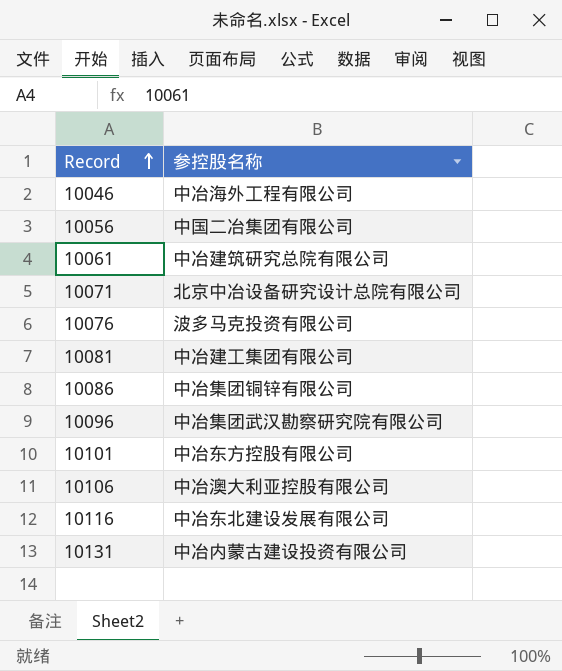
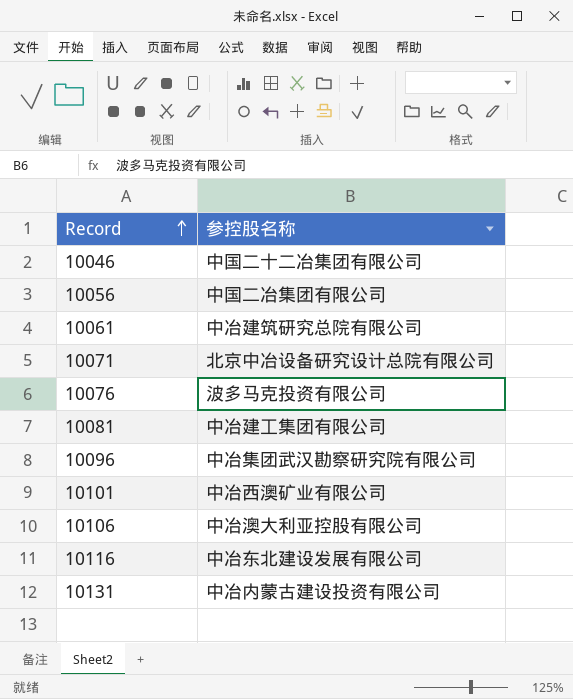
row 10086: 中冶集团铜锌有限公司 -> none
10046 | 参控股名称: 中冶海外工程有限公司 -> 中国二十二冶集团有限公司
10101 | 参控股名称: 中冶东方控股有限公司 -> 中冶西澳矿业有限公司

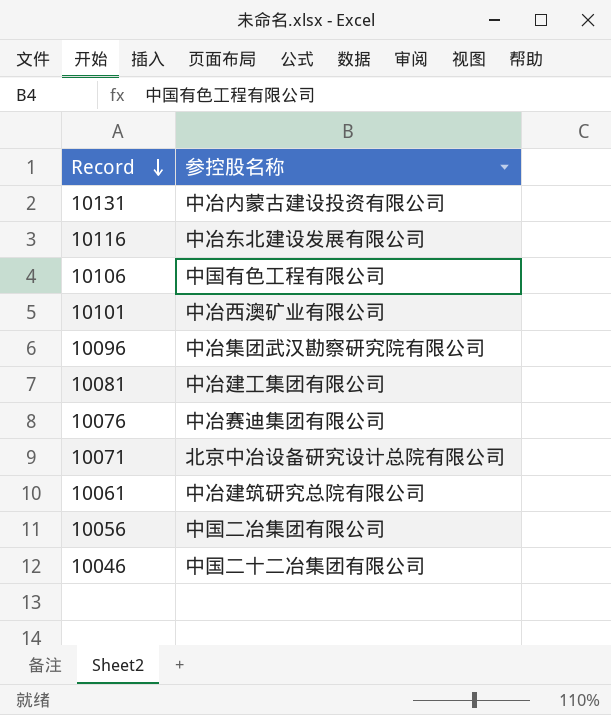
row order: Record ascending -> Record descending
10106 | 参控股名称: 中冶澳大利亚控股有限公司 -> 中国有色工程有限公司
10076 | 参控股名称: 波多马克投资有限公司 -> 中冶赛迪集团有限公司

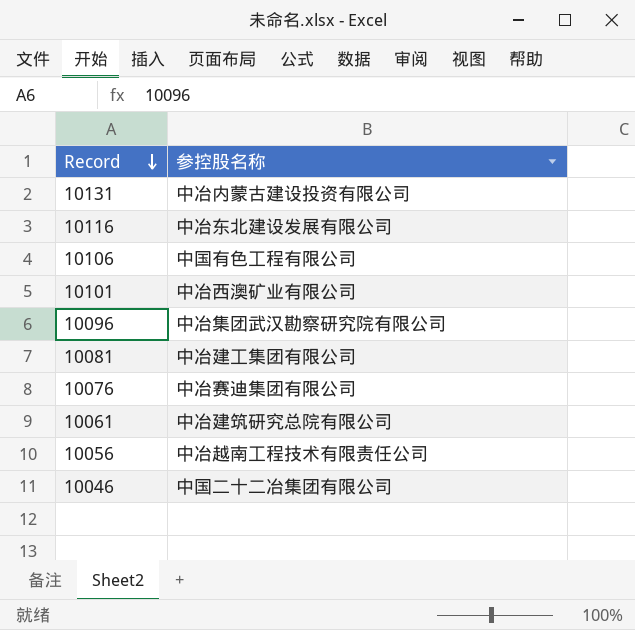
row 10071: 北京中冶设备研究设计总院有限公司 -> none
10056 | 参控股名称: 中国二冶集团有限公司 -> 中冶越南工程技术有限责任公司

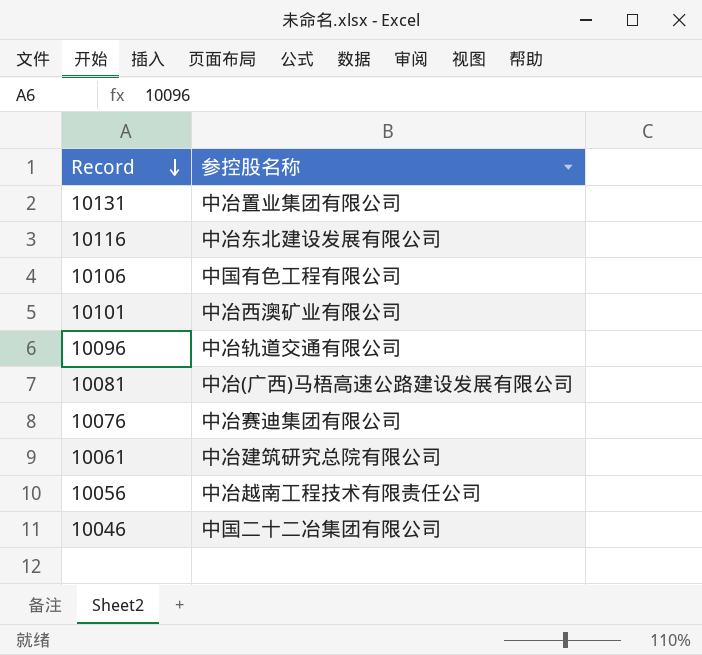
10131 | 参控股名称: 中冶内蒙古建设投资有限公司 -> 中冶置业集团有限公司
10096 | 参控股名称: 中冶集团武汉勘察研究院有限公司 -> 中冶轨道交通有限公司
10081 | 参控股名称: 中冶建工集团有限公司 -> 中冶(广西)马梧高速公路建设发展有限公司

